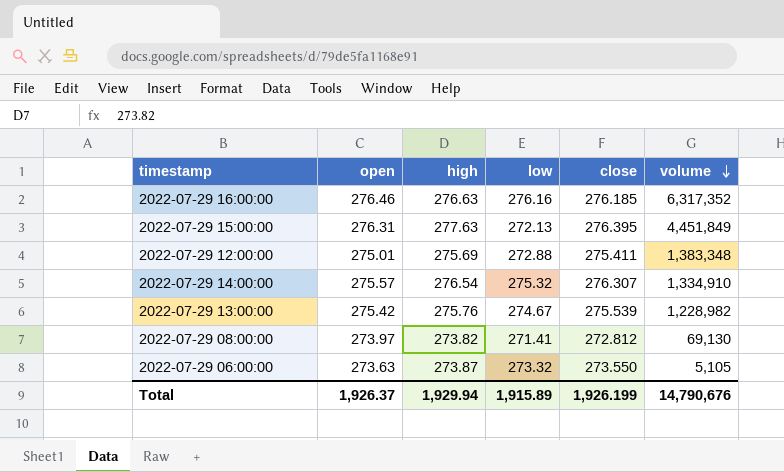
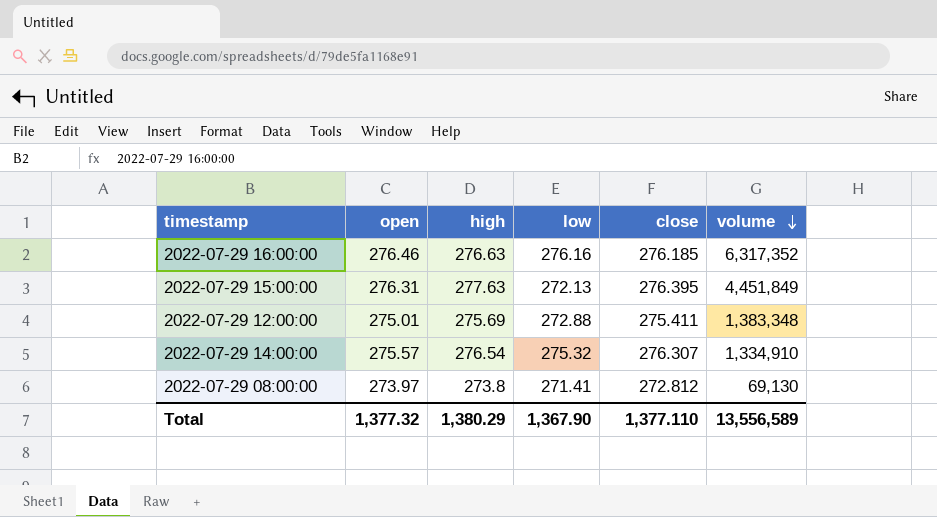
row 2022-07-29 13:00:00: 275.42 | 275.76 | 274.67 | 275.539 | 1,228,982 -> none
row 2022-07-29 06:00:00: 273.63 | 273.87 | 273.32 | 273.550 | 5,105 -> none
2022-07-29 08:00:00 | high: 273.82 -> 273.8
Total | open: 1,926.37 -> 1,377.32
Total | high: 1,929.94 -> 1,380.29
Total | low: 1,915.89 -> 1,367.90
Total | close: 1,926.199 -> 1,377.110
Total | volume: 14,790,676 -> 13,556,589

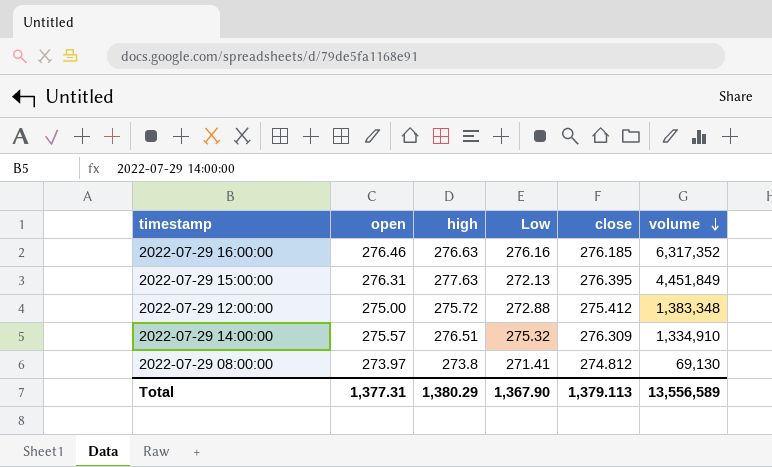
column name: low -> Low
2022-07-29 12:00:00 | open: 275.01 -> 275.00
2022-07-29 12:00:00 | high: 275.69 -> 275.72
2022-07-29 12:00:00 | close: 275.411 -> 275.412
2022-07-29 14:00:00 | high: 276.54 -> 276.51
2022-07-29 14:00:00 | close: 276.307 -> 276.309
2022-07-29 08:00:00 | close: 272.812 -> 274.812
Total | open: 1,377.32 -> 1,377.31
Total | close: 1,377.110 -> 1,379.113

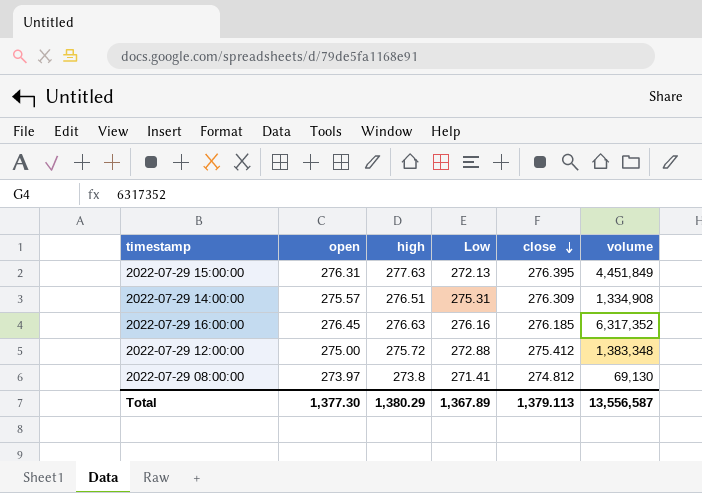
row order: volume descending -> close descending
2022-07-29 14:00:00 | Low: 275.32 -> 275.31
2022-07-29 14:00:00 | volume: 1,334,910 -> 1,334,908
2022-07-29 16:00:00 | open: 276.46 -> 276.45
Total | open: 1,377.31 -> 1,377.30
Total | Low: 1,367.90 -> 1,367.89
Total | volume: 13,556,589 -> 13,556,587

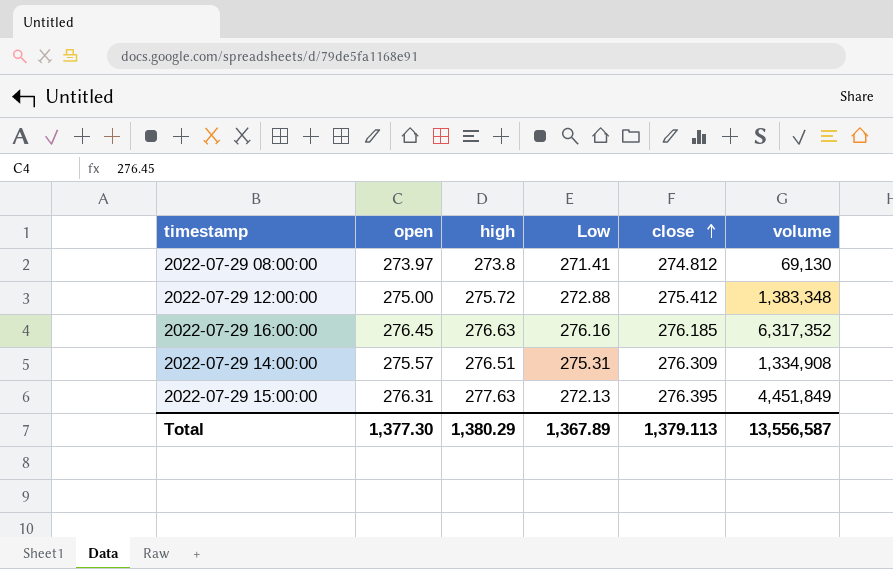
row order: close descending -> close ascending

